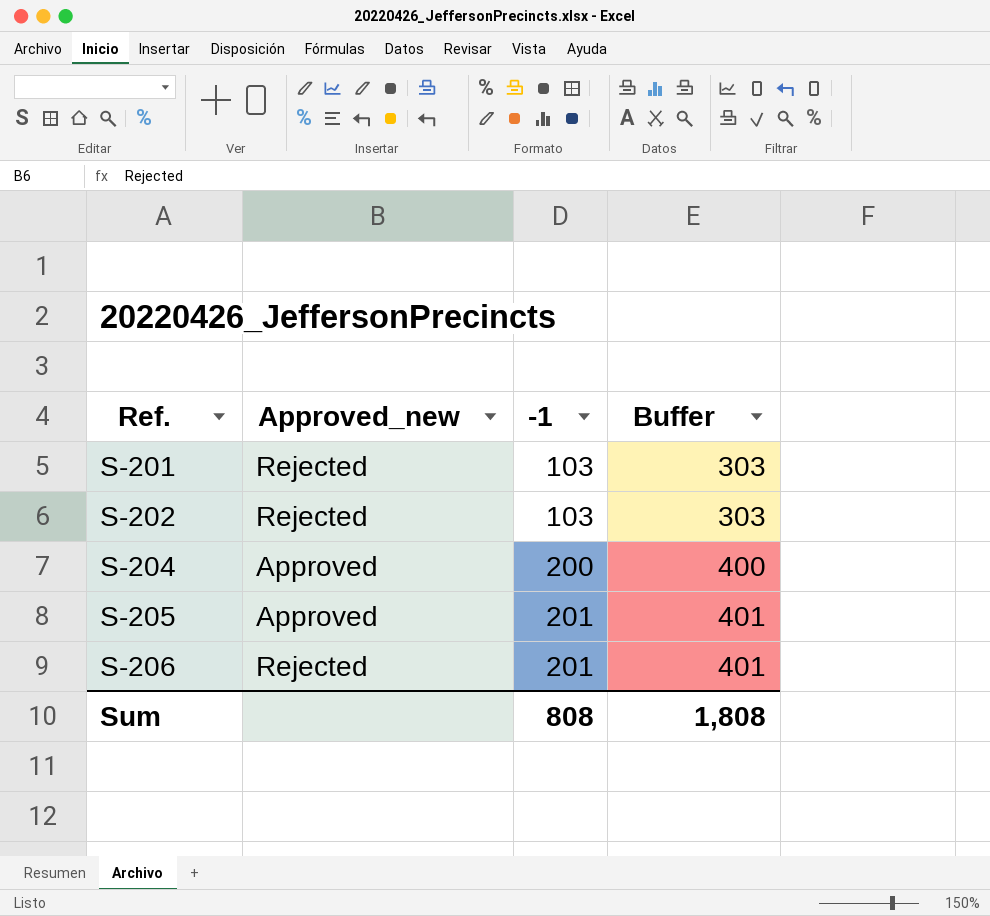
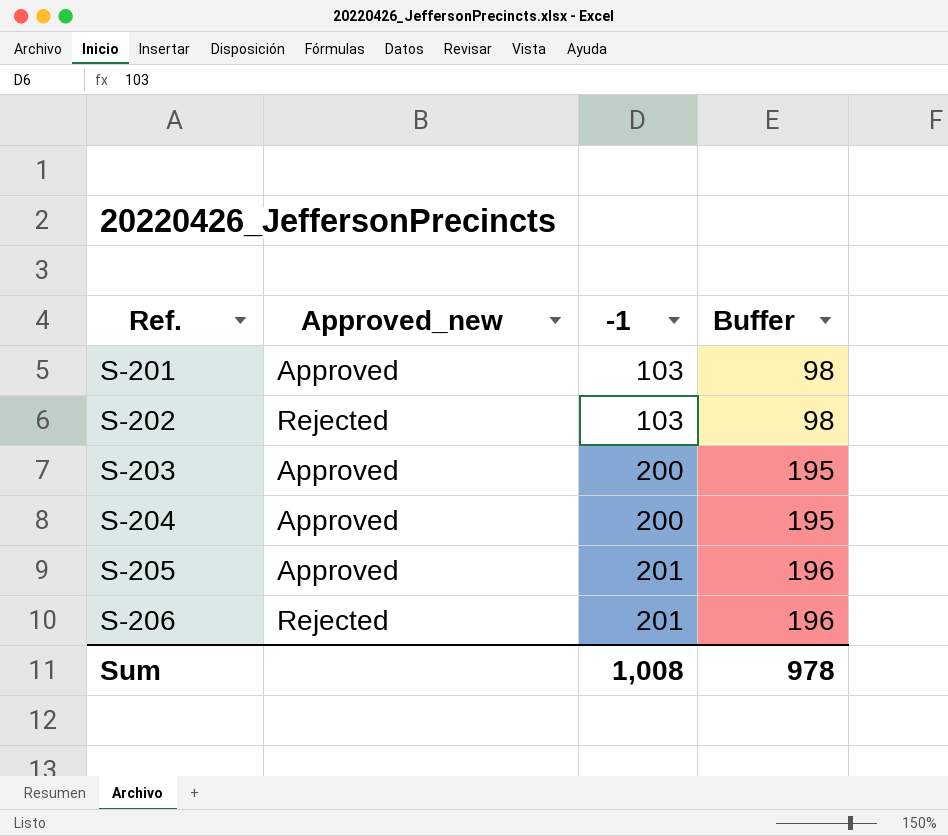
column Buffer | formula: [-1] + 200 -> [-1] - 5
S-201 | Approved_new: Rejected -> Approved
row S-203: none -> Approved | 200 | 195
Sum | -1: 808 -> 1,008
Sum | Buffer: 1,808 -> 978

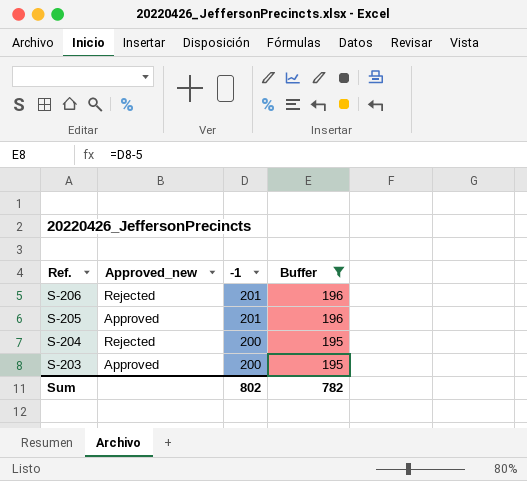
filter: none -> Buffer != 98
row order: Ref. ascending -> Ref. descending
S-204 | Approved_new: Approved -> Rejected
Sum | -1: 1,008 -> 802
Sum | Buffer: 978 -> 782

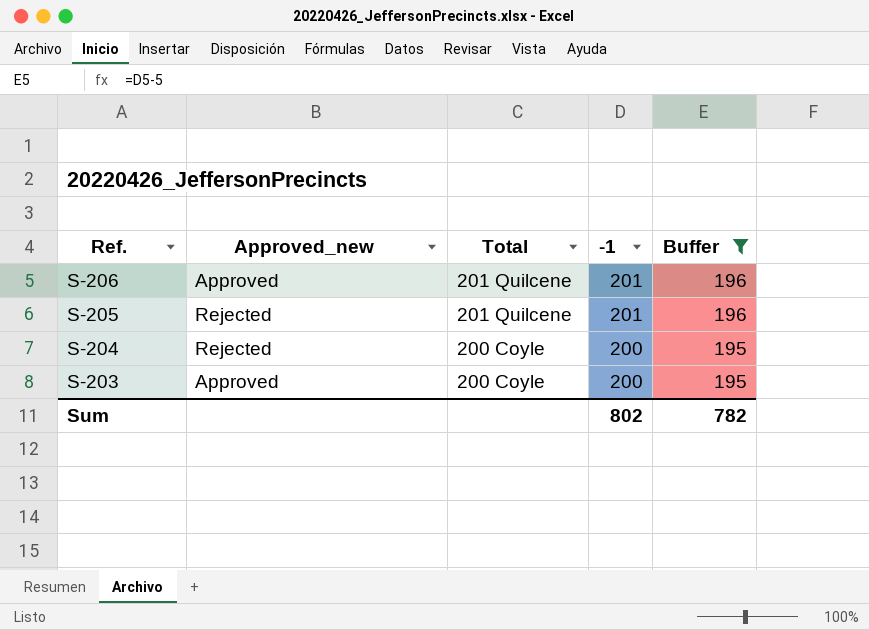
column Total | position: none -> 3
S-206 | Approved_new: Rejected -> Approved
S-205 | Approved_new: Approved -> Rejected

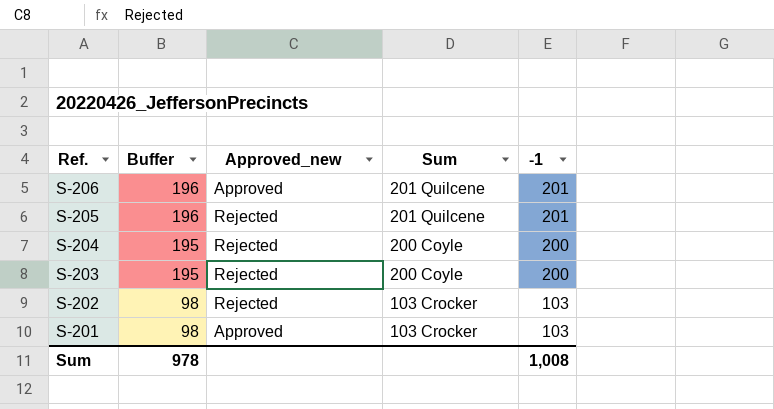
filter: Buffer != 98 -> none
column Buffer | position: 5 -> 2
column name: Total -> Sum
S-203 | Approved_new: Approved -> Rejected
Sum | Buffer: 782 -> 978
Sum | -1: 802 -> 1,008

